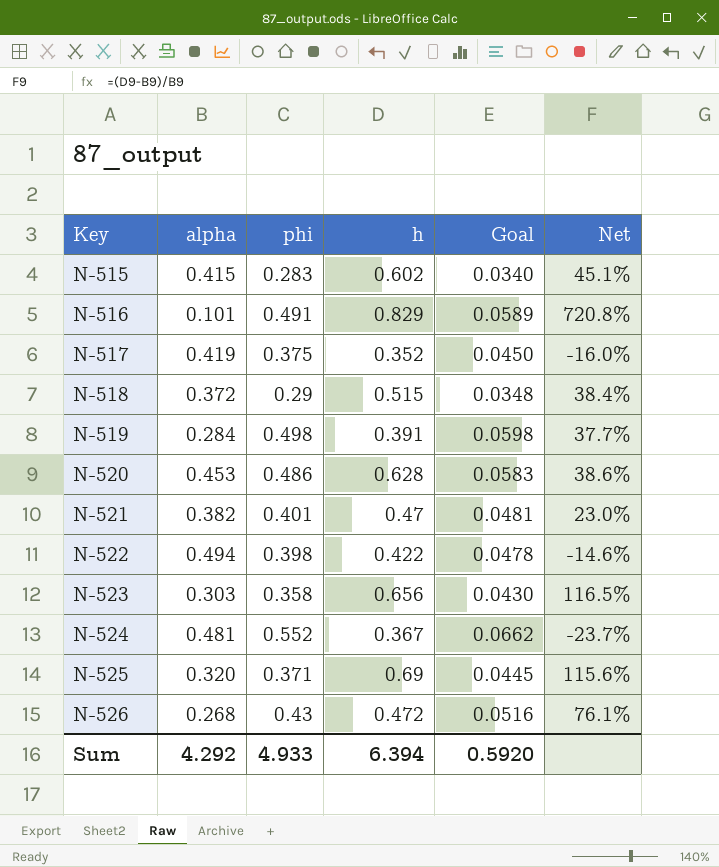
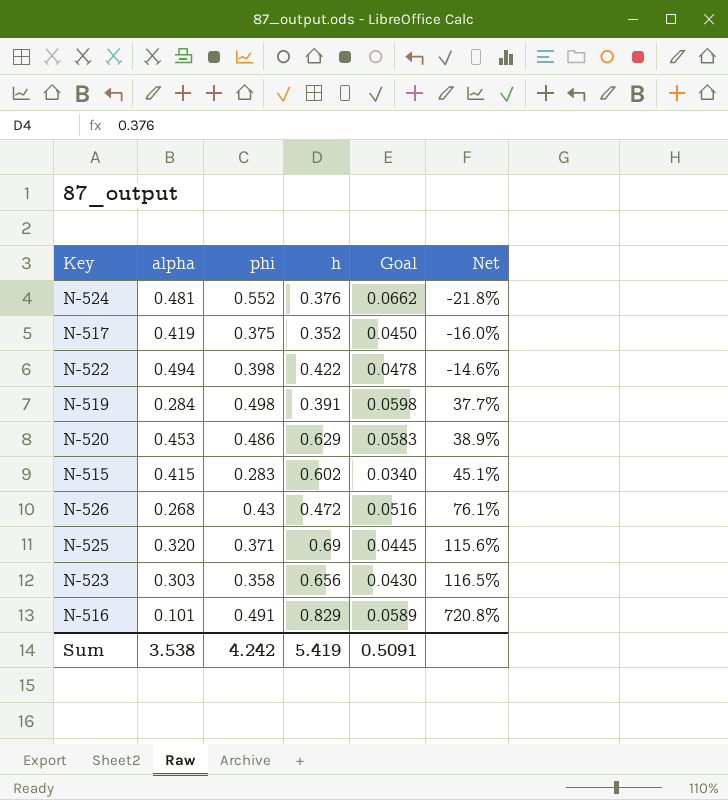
row order: Key ascending -> Net ascending
row N-518: 0.372 | 0.29 | 0.515 | 0.0348 | 38.4% -> none
row N-521: 0.382 | 0.401 | 0.47 | 0.0481 | 23.0% -> none
N-524 | h: 0.367 -> 0.376
N-524 | Net: -23.7% -> -21.8%
N-520 | h: 0.628 -> 0.629
N-520 | Net: 38.6% -> 38.9%
Sum | alpha: 4.292 -> 3.538
Sum | phi: 4.933 -> 4.242
Sum | h: 6.394 -> 5.419
Sum | Goal: 0.5920 -> 0.5091

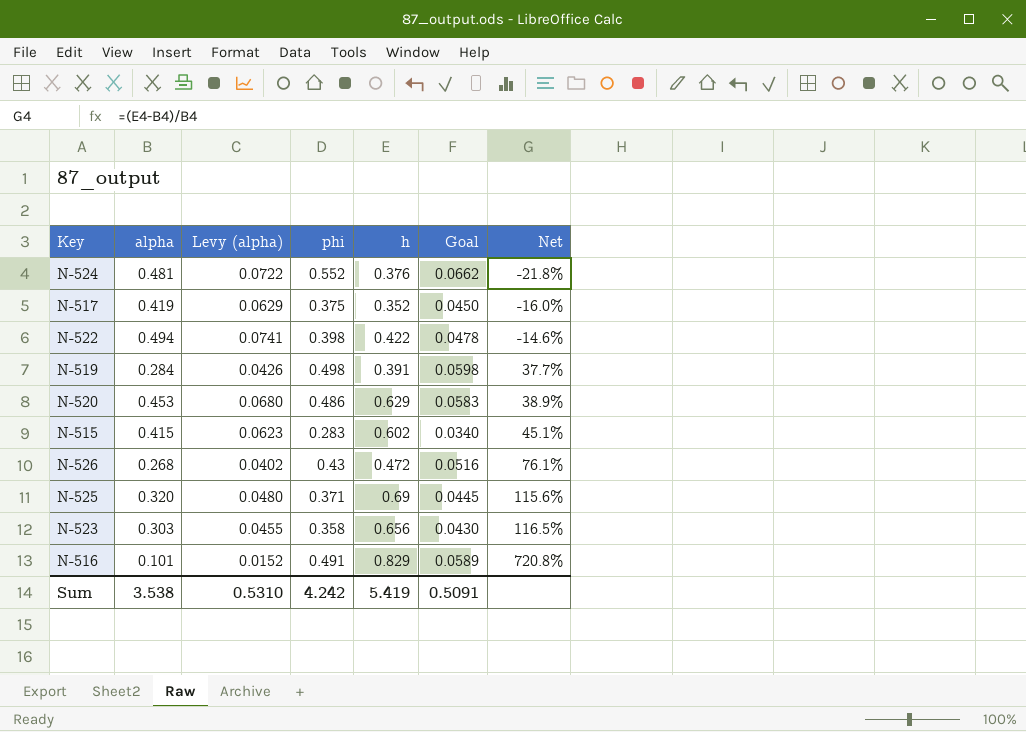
column Levy (alpha) | formula: none -> [alpha] * 0.15

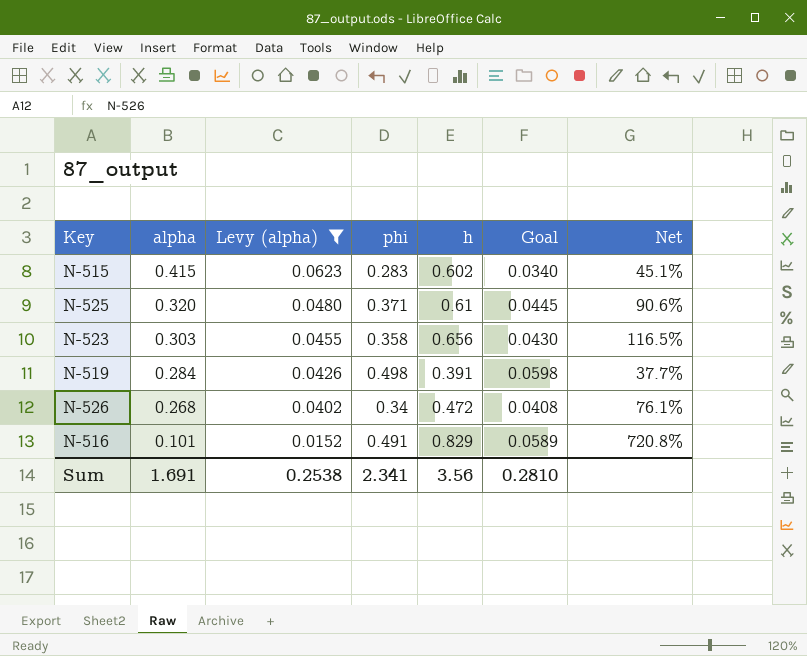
filter: none -> Levy (alpha) <= 0.0623
row order: Net ascending -> alpha descending
N-525 | h: 0.69 -> 0.61
N-525 | Net: 115.6% -> 90.6%
N-526 | phi: 0.43 -> 0.34
N-526 | Goal: 0.0516 -> 0.0408
Sum | alpha: 3.538 -> 1.691
Sum | Levy (alpha): 0.5310 -> 0.2538
Sum | phi: 4.242 -> 2.341
Sum | h: 5.419 -> 3.56
Sum | Goal: 0.5091 -> 0.2810

